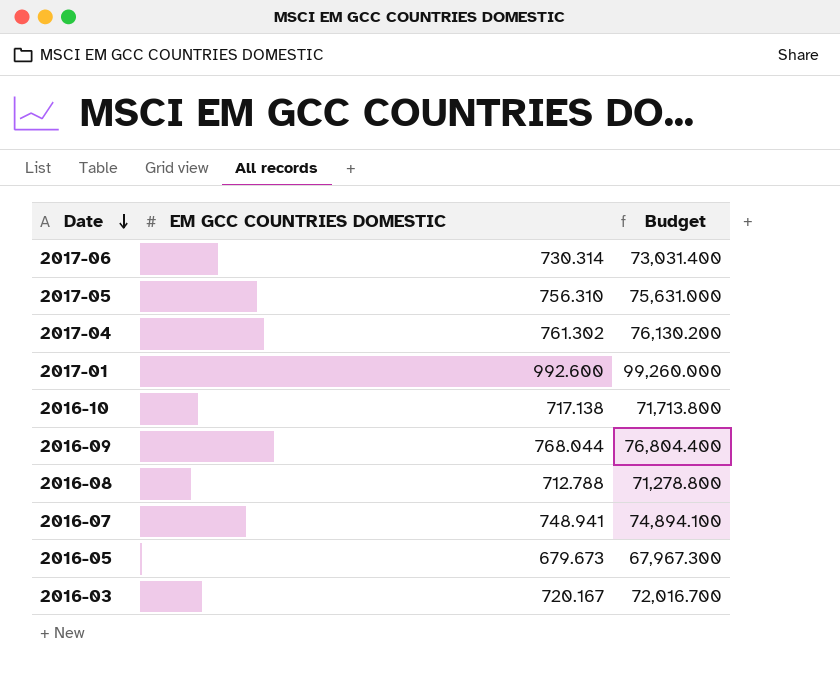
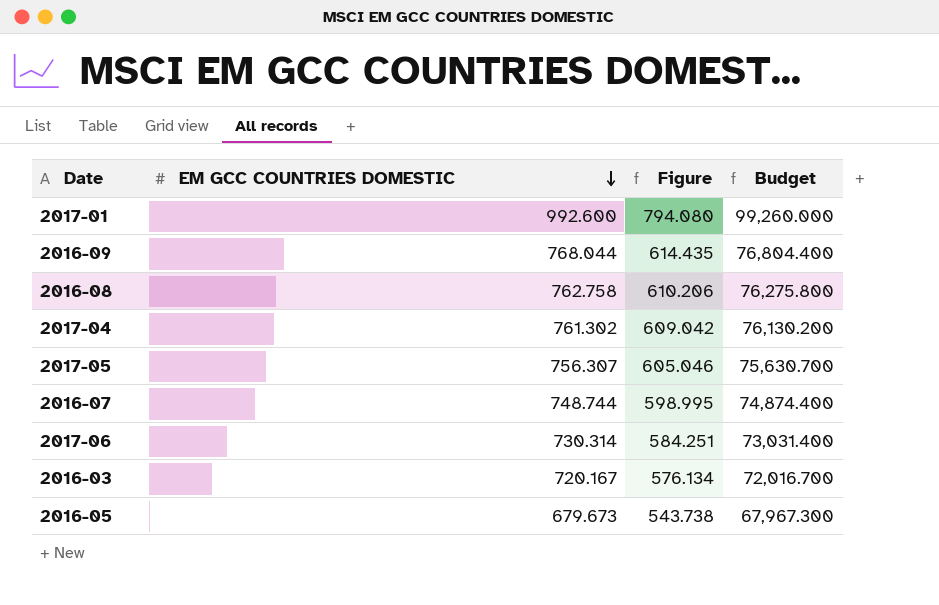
row order: Date descending -> EM GCC COUNTRIES DOMESTIC descending
column Figure | formula: none -> [EM GCC COUNTRIES DOMESTIC] * 0.8
row 2016-10: 717.138 | 71,713.800 -> none
2016-08 | EM GCC COUNTRIES DOMESTIC: 712.788 -> 762.758
2016-08 | Budget: 71,278.800 -> 76,275.800
2017-05 | EM GCC COUNTRIES DOMESTIC: 756.310 -> 756.307
2017-05 | Budget: 75,631.000 -> 75,630.700
2016-07 | EM GCC COUNTRIES DOMESTIC: 748.941 -> 748.744
2016-07 | Budget: 74,894.100 -> 74,874.400

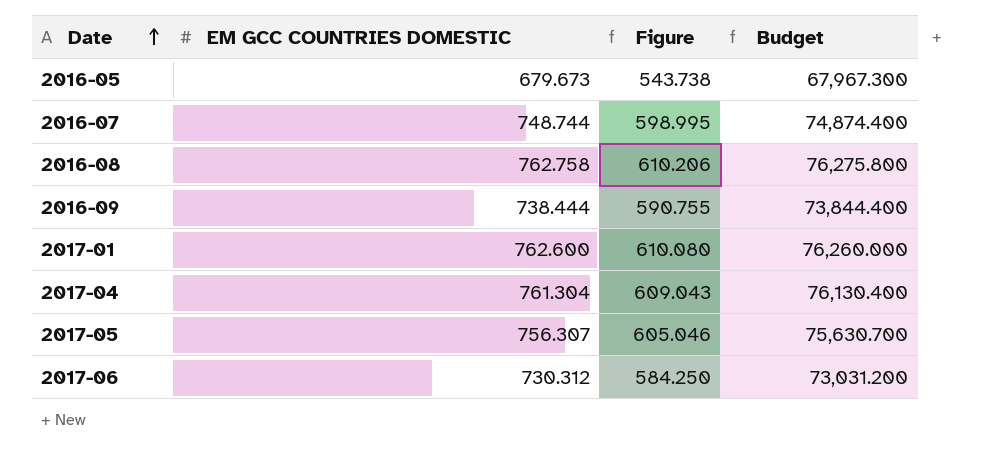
row order: EM GCC COUNTRIES DOMESTIC descending -> Date ascending
row 2016-03: 720.167 | 576.134 | 72,016.700 -> none
2016-09 | EM GCC COUNTRIES DOMESTIC: 768.044 -> 738.444
2016-09 | Figure: 614.435 -> 590.755
2016-09 | Budget: 76,804.400 -> 73,844.400
2017-01 | EM GCC COUNTRIES DOMESTIC: 992.600 -> 762.600
2017-01 | Figure: 794.080 -> 610.080
2017-01 | Budget: 99,260.000 -> 76,260.000
2017-04 | EM GCC COUNTRIES DOMESTIC: 761.302 -> 761.304
2017-04 | Figure: 609.042 -> 609.043
2017-04 | Budget: 76,130.200 -> 76,130.400
2017-06 | EM GCC COUNTRIES DOMESTIC: 730.314 -> 730.312
2017-06 | Figure: 584.251 -> 584.250
2017-06 | Budget: 73,031.400 -> 73,031.200

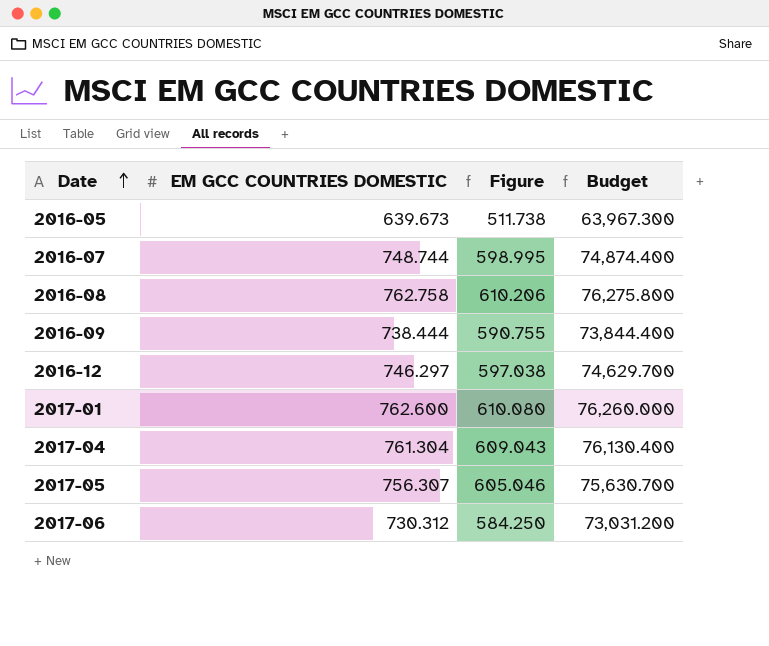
2016-05 | EM GCC COUNTRIES DOMESTIC: 679.673 -> 639.673
2016-05 | Figure: 543.738 -> 511.738
2016-05 | Budget: 67,967.300 -> 63,967.300
row 2016-12: none -> 746.297 | 597.038 | 74,629.700

